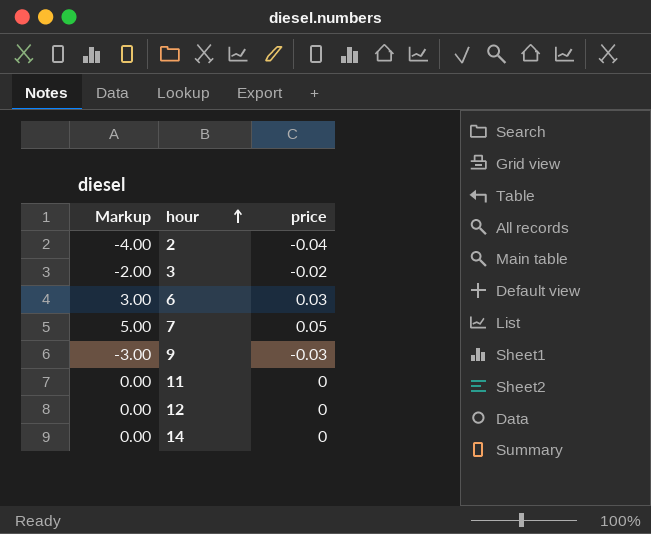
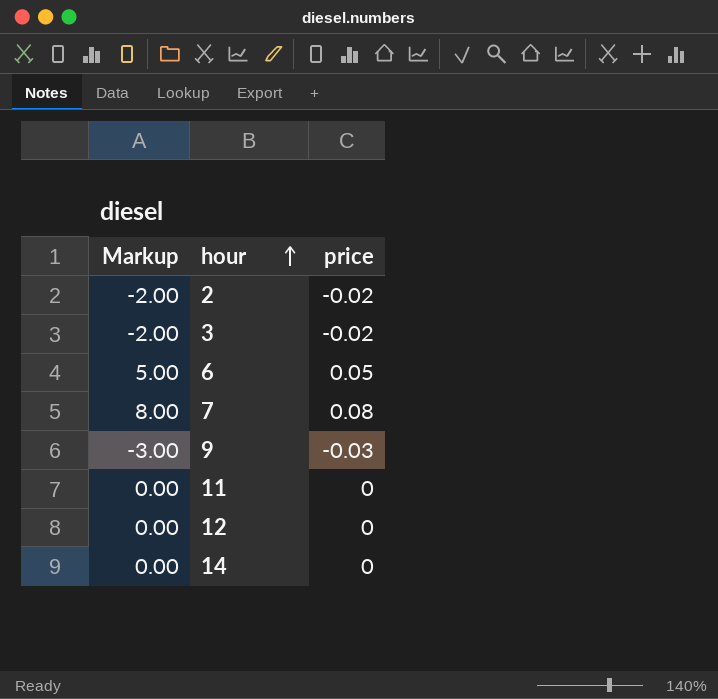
2 | Markup: -4.00 -> -2.00
2 | price: -0.04 -> -0.02
6 | Markup: 3.00 -> 5.00
6 | price: 0.03 -> 0.05
7 | Markup: 5.00 -> 8.00
7 | price: 0.05 -> 0.08

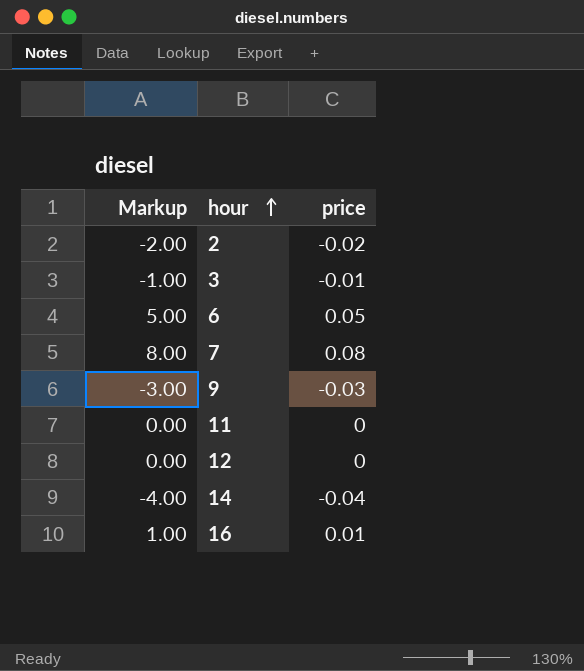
3 | Markup: -2.00 -> -1.00
3 | price: -0.02 -> -0.01
14 | Markup: 0.00 -> -4.00
14 | price: 0 -> -0.04
row 16: none -> 1.00 | 0.01

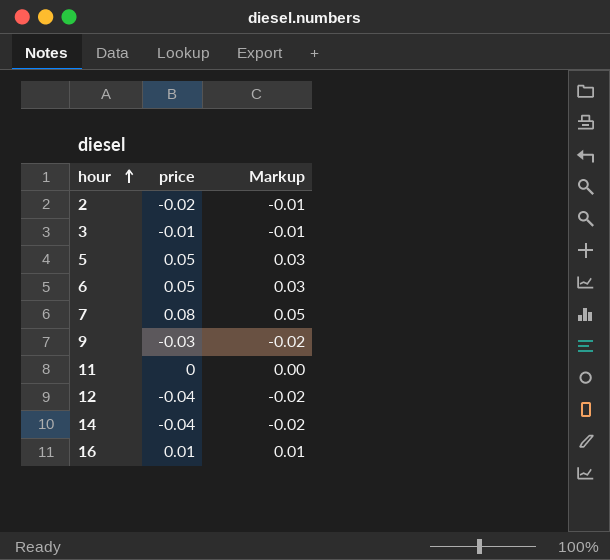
column Markup | formula: [price] * 100 -> [price] * 0.6
column Markup | position: 1 -> 3
row 5: none -> 0.05 | 0.03
12 | price: 0 -> -0.04

